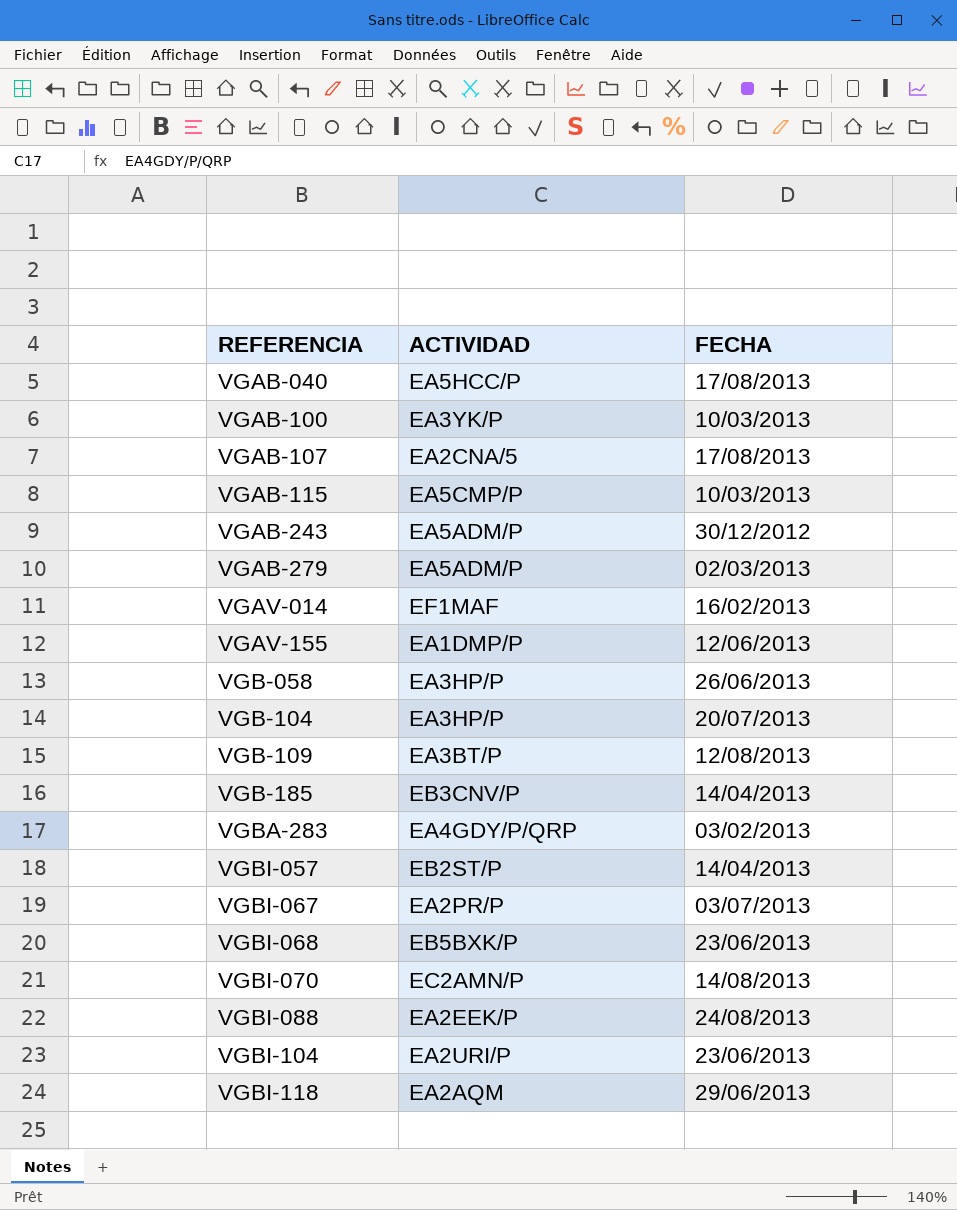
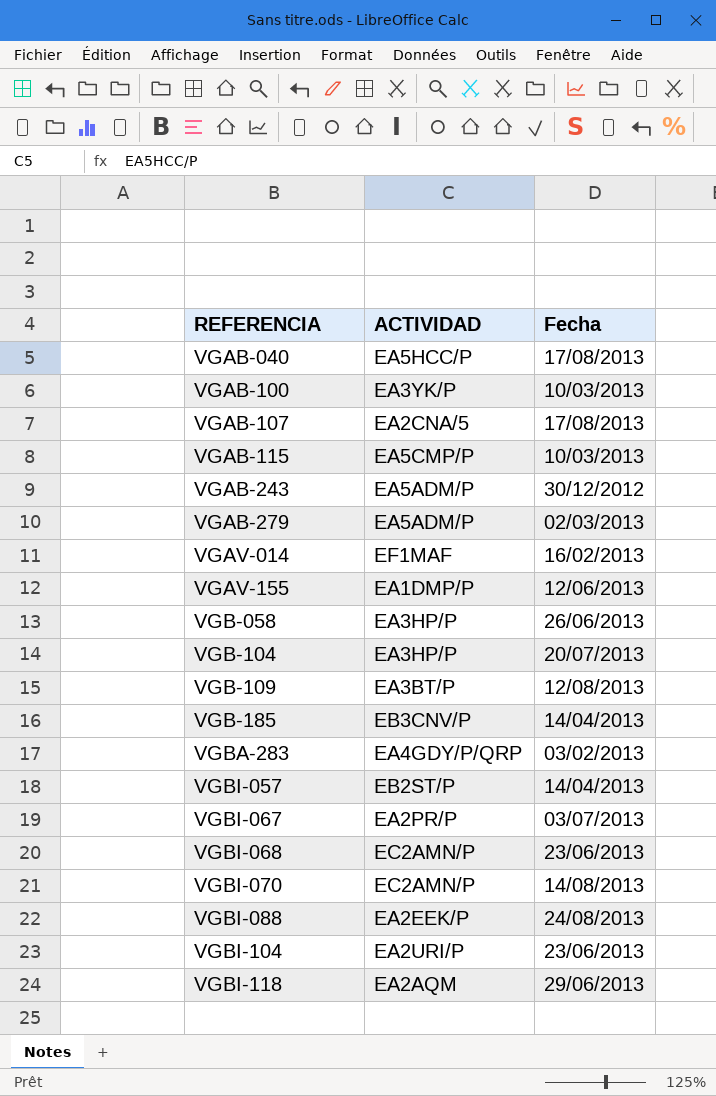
column name: FECHA -> Fecha
VGBI-068 | ACTIVIDAD: EB5BXK/P -> EC2AMN/P

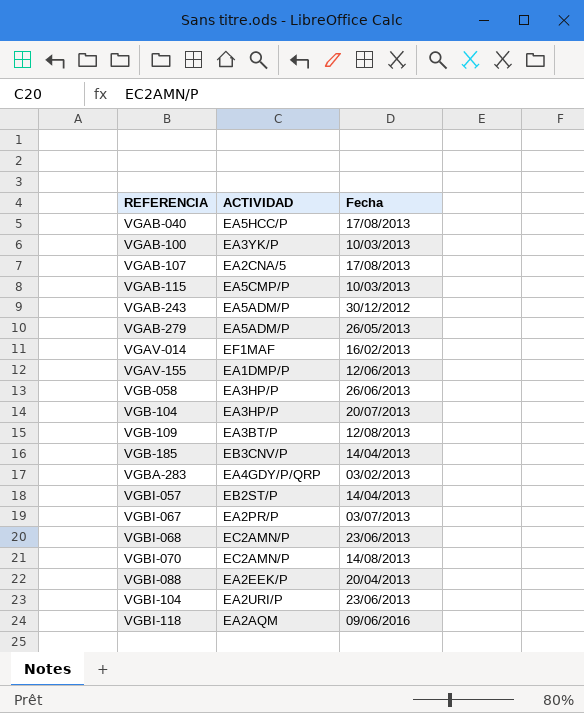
VGAB-279 | Fecha: 02/03/2013 -> 26/05/2013
VGBI-088 | Fecha: 24/08/2013 -> 20/04/2013
VGBI-118 | Fecha: 29/06/2013 -> 09/06/2016

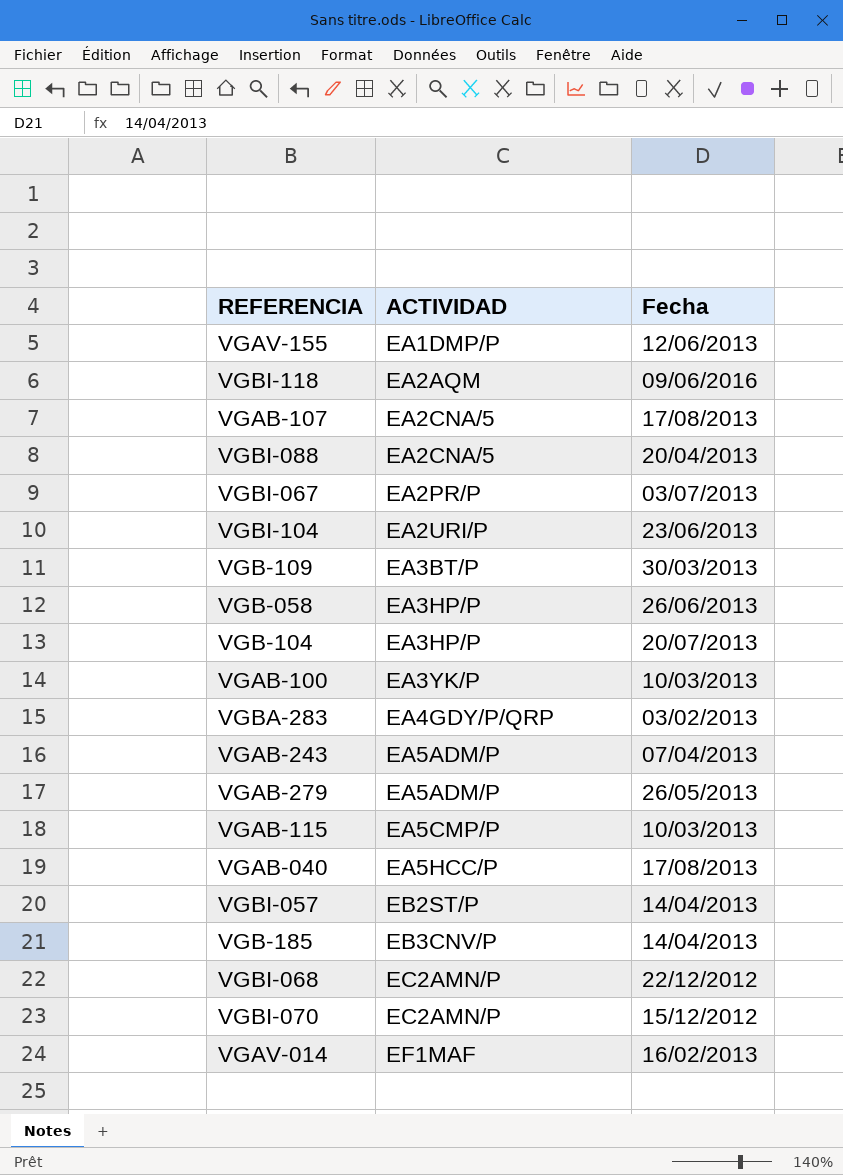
row order: REFERENCIA ascending -> ACTIVIDAD ascending
VGBI-088 | ACTIVIDAD: EA2EEK/P -> EA2CNA/5
VGB-109 | Fecha: 12/08/2013 -> 30/03/2013
VGAB-243 | Fecha: 30/12/2012 -> 07/04/2013
VGBI-068 | Fecha: 23/06/2013 -> 22/12/2012
VGBI-070 | Fecha: 14/08/2013 -> 15/12/2012

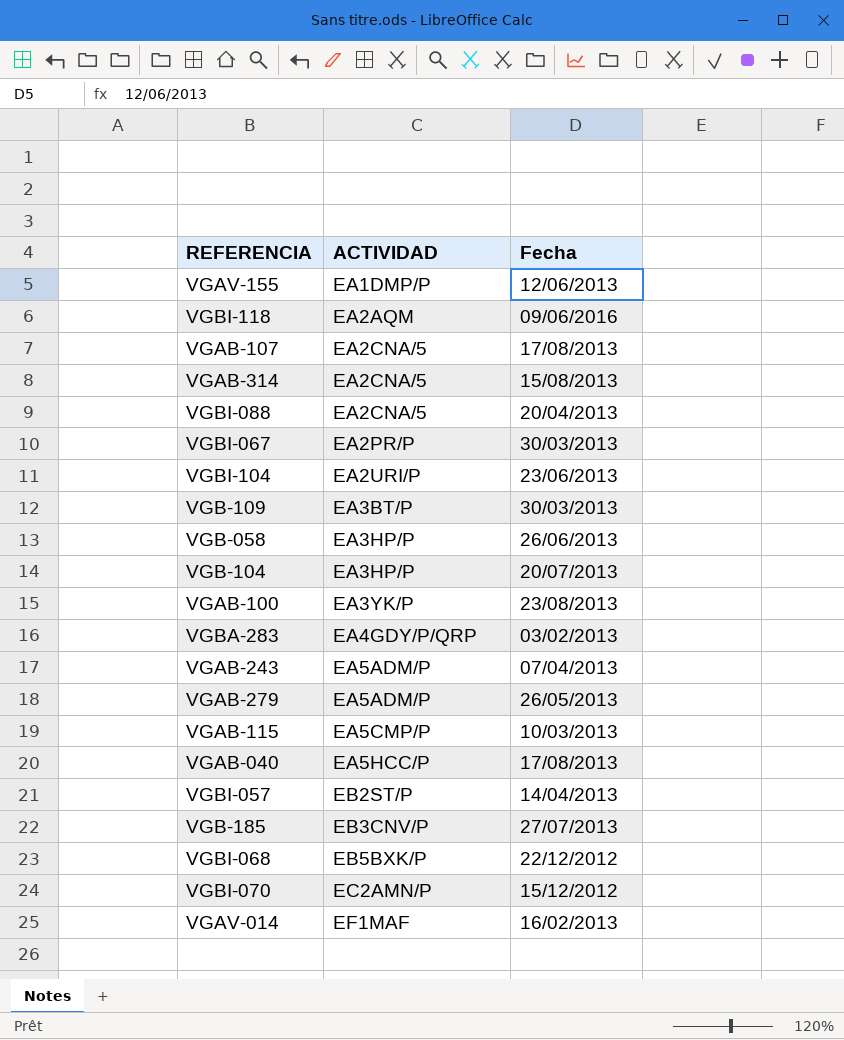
row VGAB-314: none -> EA2CNA/5 | 15/08/2013
VGBI-067 | Fecha: 03/07/2013 -> 30/03/2013
VGAB-100 | Fecha: 10/03/2013 -> 23/08/2013
VGB-185 | Fecha: 14/04/2013 -> 27/07/2013
VGBI-068 | ACTIVIDAD: EC2AMN/P -> EB5BXK/P

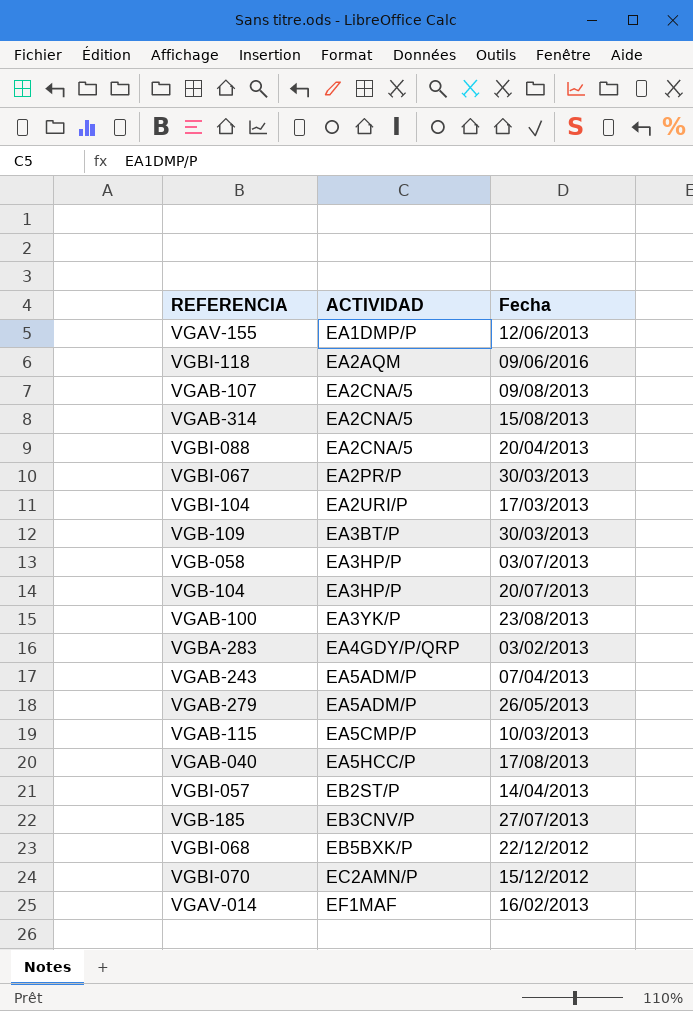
VGAB-107 | Fecha: 17/08/2013 -> 09/08/2013
VGBI-104 | Fecha: 23/06/2013 -> 17/03/2013
VGB-058 | Fecha: 26/06/2013 -> 03/07/2013

